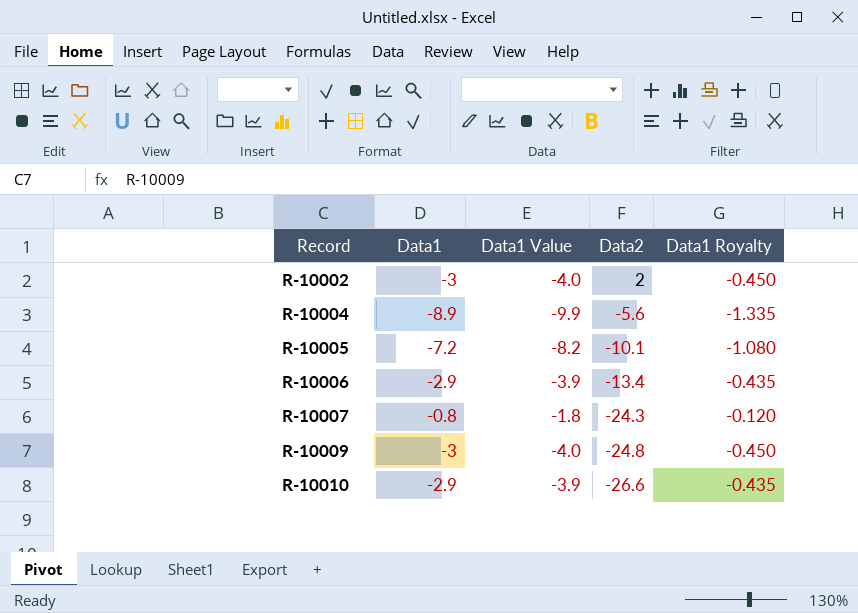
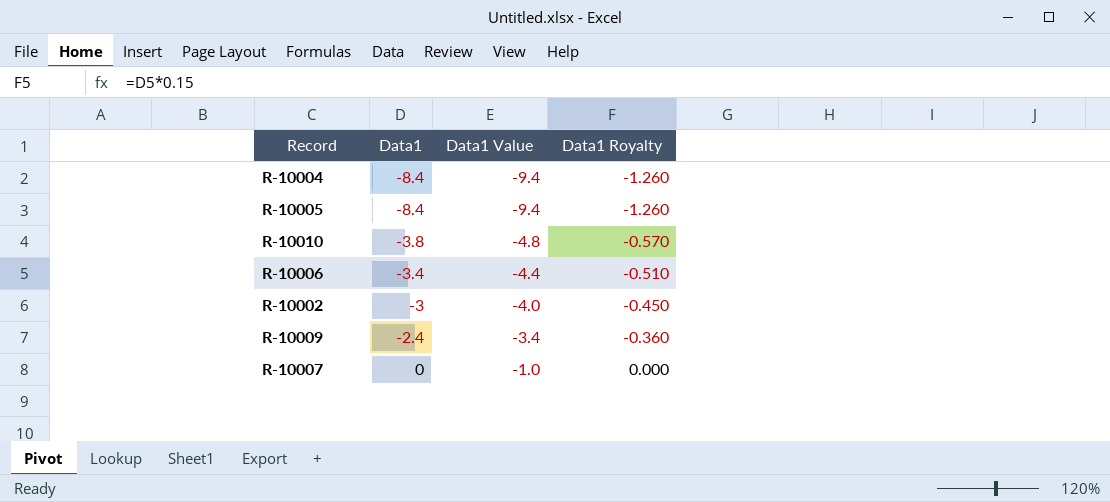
row order: Record ascending -> Data1 ascending
column Data2 | position: 4 -> none
R-10004 | Data1: -8.9 -> -8.4
R-10004 | Data1 Value: -9.9 -> -9.4
R-10004 | Data1 Royalty: -1.335 -> -1.260
R-10005 | Data1: -7.2 -> -8.4
R-10005 | Data1 Value: -8.2 -> -9.4
R-10005 | Data1 Royalty: -1.080 -> -1.260
R-10010 | Data1: -2.9 -> -3.8
R-10010 | Data1 Value: -3.9 -> -4.8
R-10010 | Data1 Royalty: -0.435 -> -0.570
R-10006 | Data1: -2.9 -> -3.4
R-10006 | Data1 Value: -3.9 -> -4.4
R-10006 | Data1 Royalty: -0.435 -> -0.510
R-10009 | Data1: -3 -> -2.4
R-10009 | Data1 Value: -4.0 -> -3.4
R-10009 | Data1 Royalty: -0.450 -> -0.360
R-10007 | Data1: -0.8 -> 0
R-10007 | Data1 Value: -1.8 -> -1.0
R-10007 | Data1 Royalty: -0.120 -> 0.000

